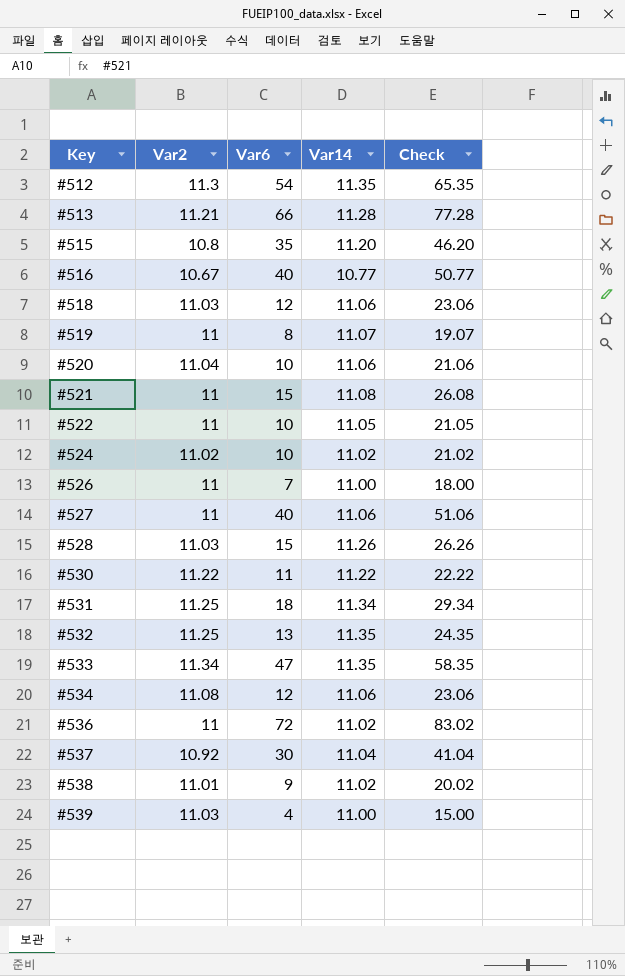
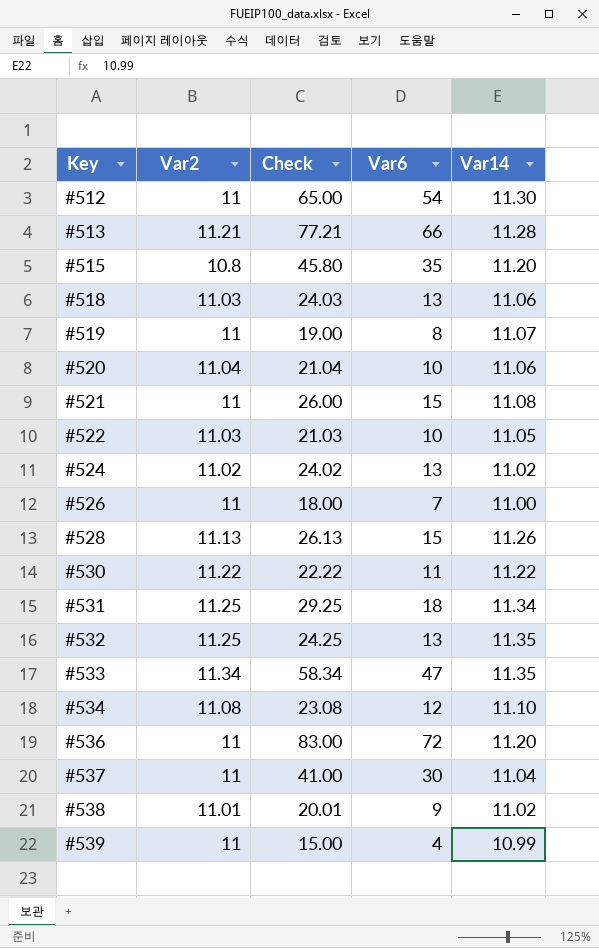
column Check | formula: [Var6] + [Var14] -> [Var2] + [Var6]
column Check | position: 5 -> 3
row #516: 10.67 | 40 | 10.77 | 50.77 -> none
row #527: 11 | 40 | 11.06 | 51.06 -> none
#512 | Var2: 11.3 -> 11
#512 | Var14: 11.35 -> 11.30
#518 | Var6: 12 -> 13
#522 | Var2: 11 -> 11.03
#524 | Var6: 10 -> 13
#528 | Var2: 11.03 -> 11.13
#534 | Var14: 11.06 -> 11.10
#536 | Var14: 11.02 -> 11.20
#537 | Var2: 10.92 -> 11
#539 | Var2: 11.03 -> 11
#539 | Var14: 11.00 -> 10.99

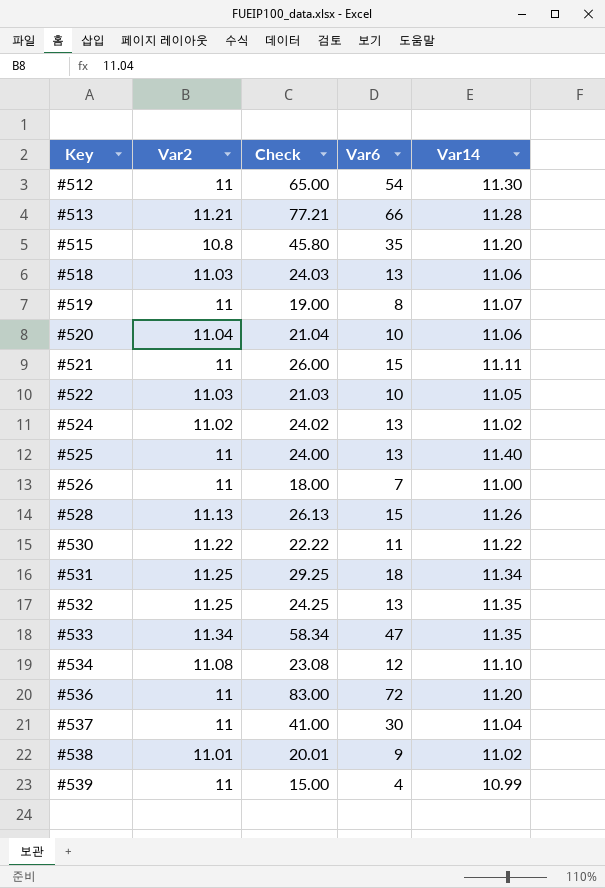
#521 | Var14: 11.08 -> 11.11
row #525: none -> 11 | 24.00 | 13 | 11.40

